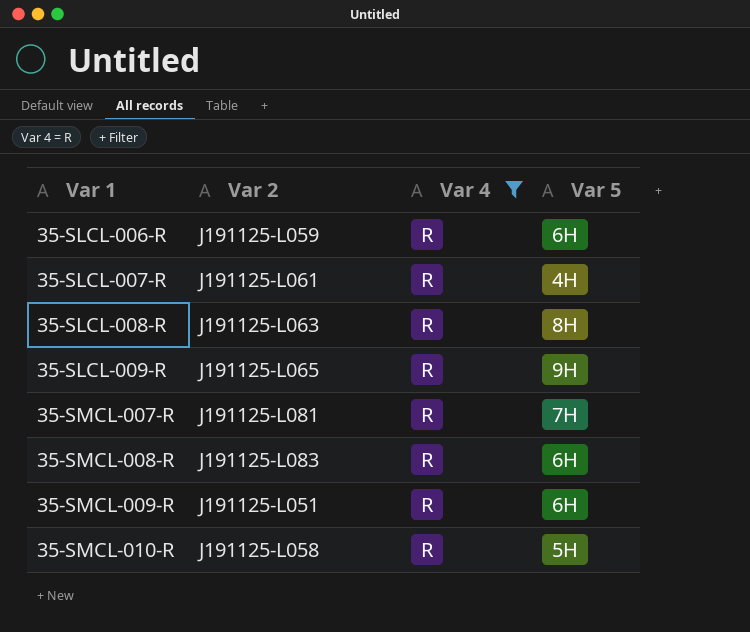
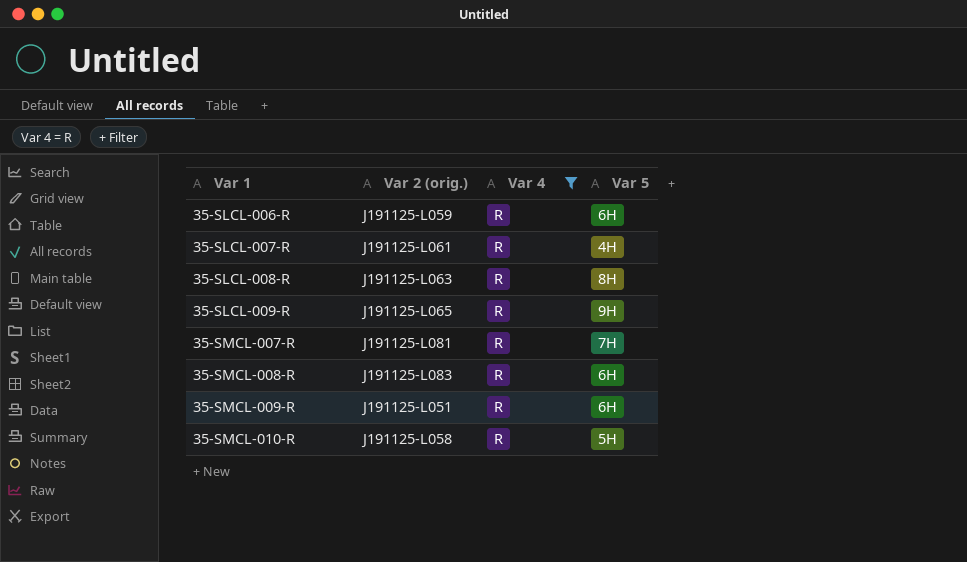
column name: Var 2 -> Var 2 (orig.)

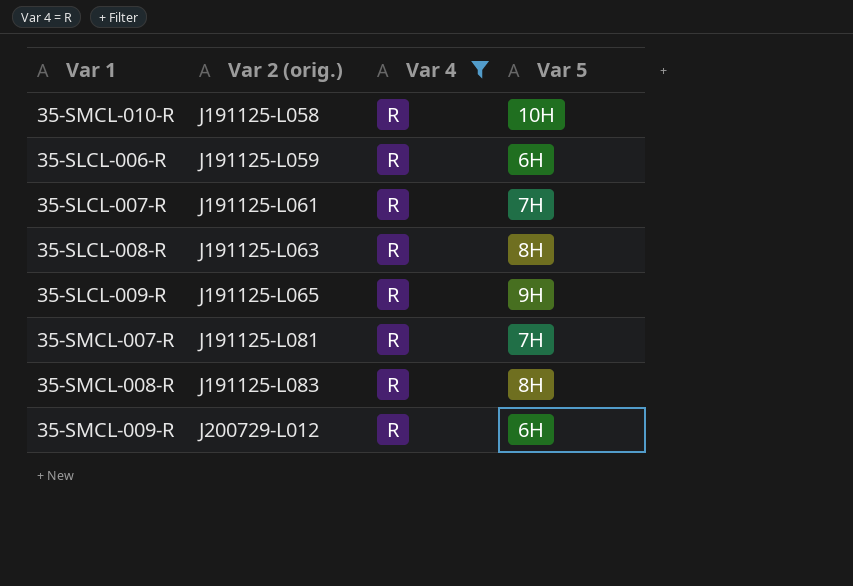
row order: Var 1 ascending -> Var 2 (orig.) ascending
35-SMCL-010-R | Var 5: 5H -> 10H
35-SLCL-007-R | Var 5: 4H -> 7H
35-SMCL-008-R | Var 5: 6H -> 8H
35-SMCL-009-R | Var 2 (orig.): J191125-L051 -> J200729-L012

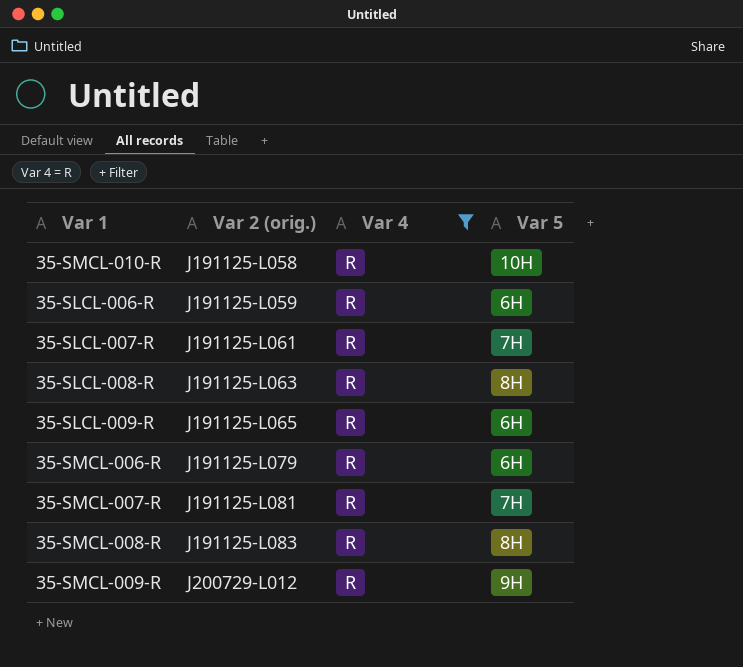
35-SLCL-009-R | Var 5: 9H -> 6H
row 35-SMCL-006-R: none -> J191125-L079 | R | 6H
35-SMCL-009-R | Var 5: 6H -> 9H

